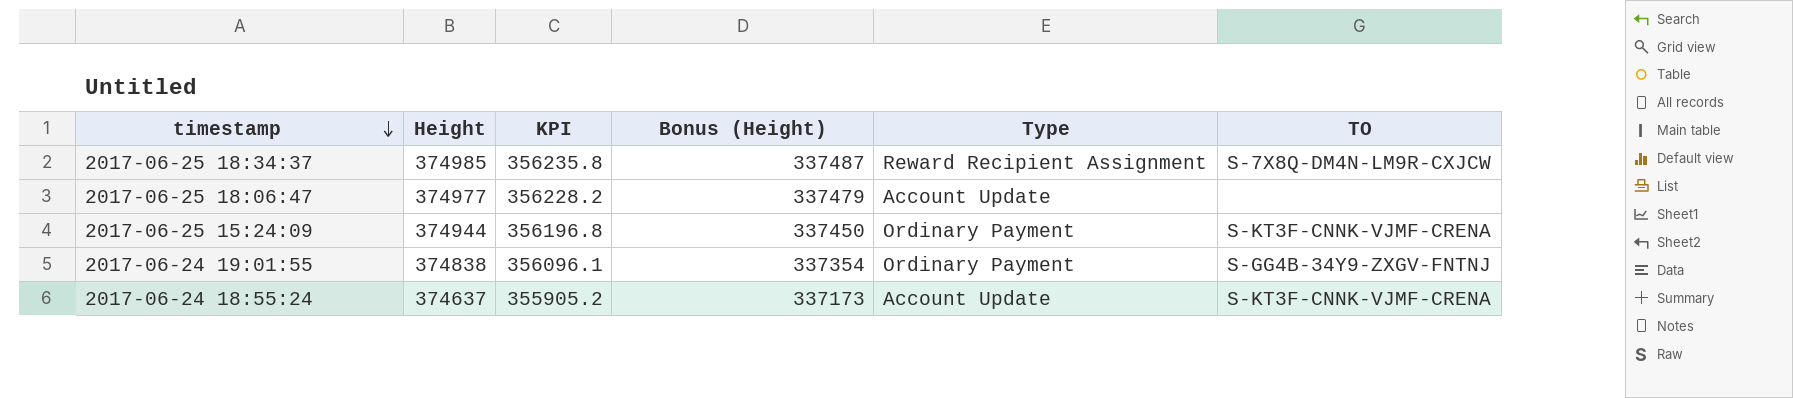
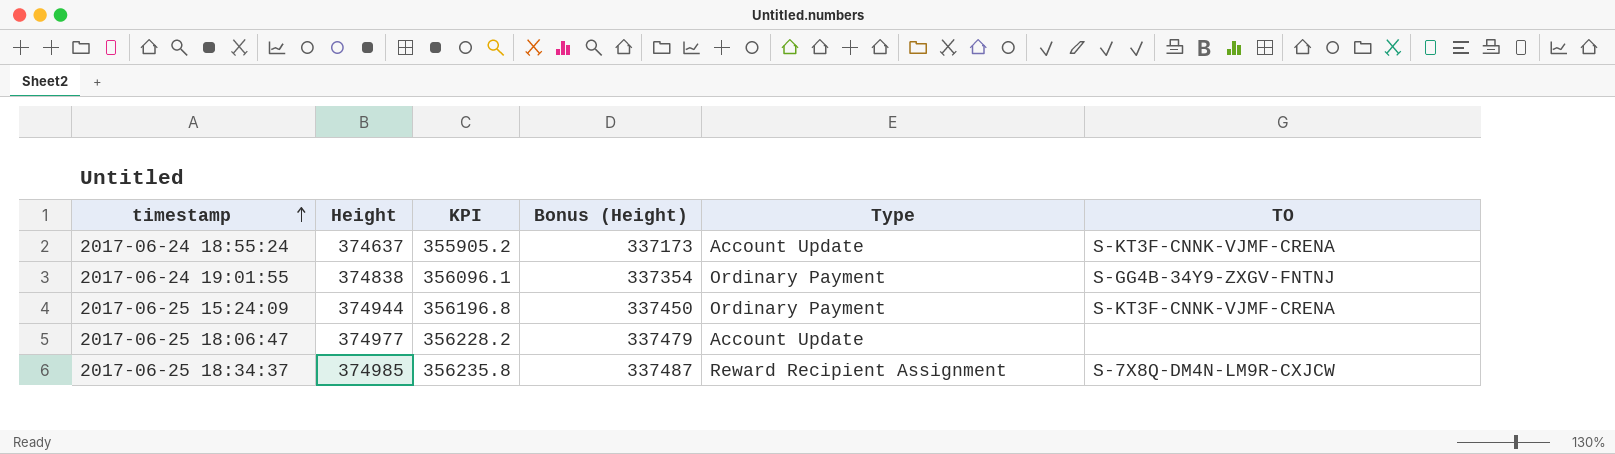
row order: timestamp descending -> timestamp ascending

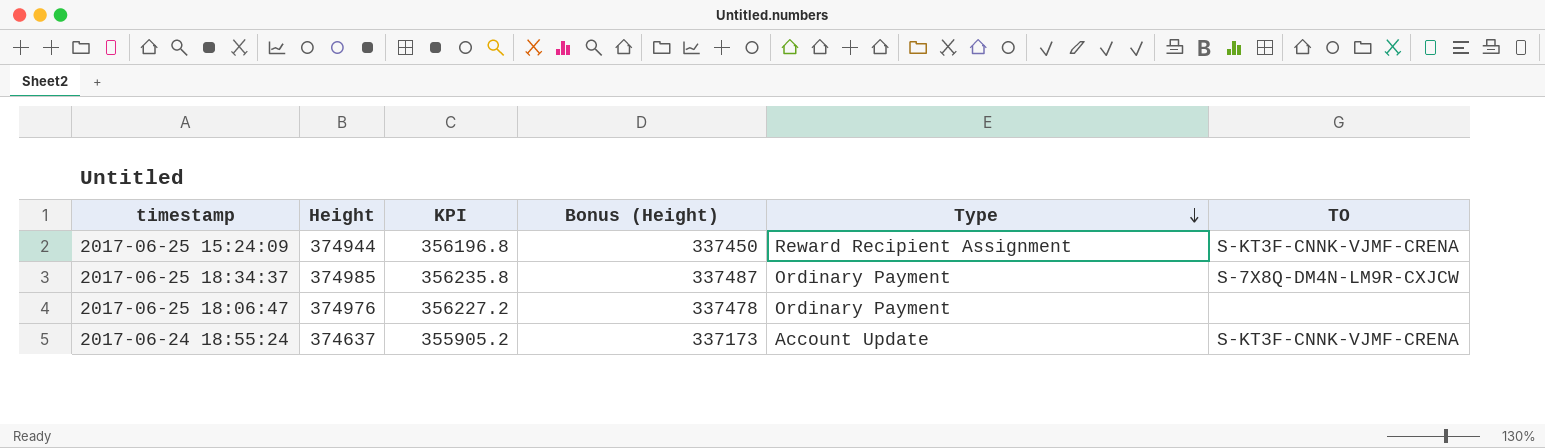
row order: timestamp ascending -> Type descending
row 2017-06-24 19:01:55: 374838 | 356096.1 | 337354 | Ordinary Payment | S-GG4B-34Y9-ZXGV-FNTNJ -> none
2017-06-25 15:24:09 | Type: Ordinary Payment -> Reward Recipient Assignment
2017-06-25 18:34:37 | Type: Reward Recipient Assignment -> Ordinary Payment
2017-06-25 18:06:47 | Height: 374977 -> 374976
2017-06-25 18:06:47 | KPI: 356228.2 -> 356227.2
2017-06-25 18:06:47 | Bonus (Height): 337479 -> 337478
2017-06-25 18:06:47 | Type: Account Update -> Ordinary Payment

